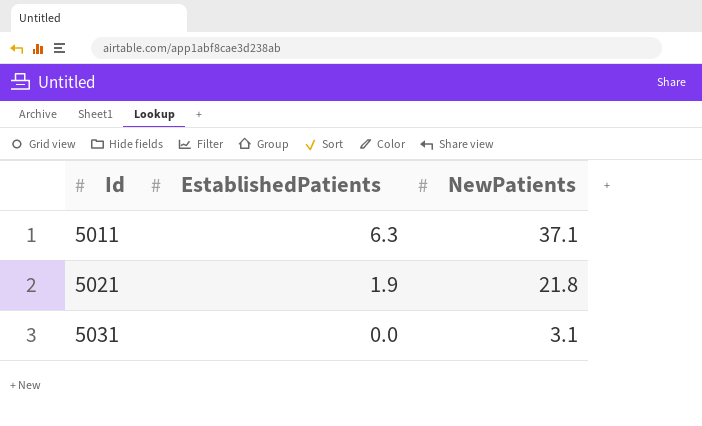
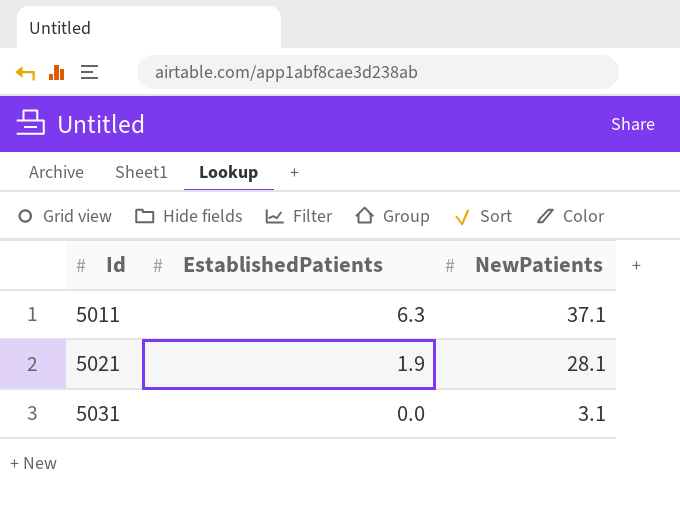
5021 | NewPatients: 21.8 -> 28.1

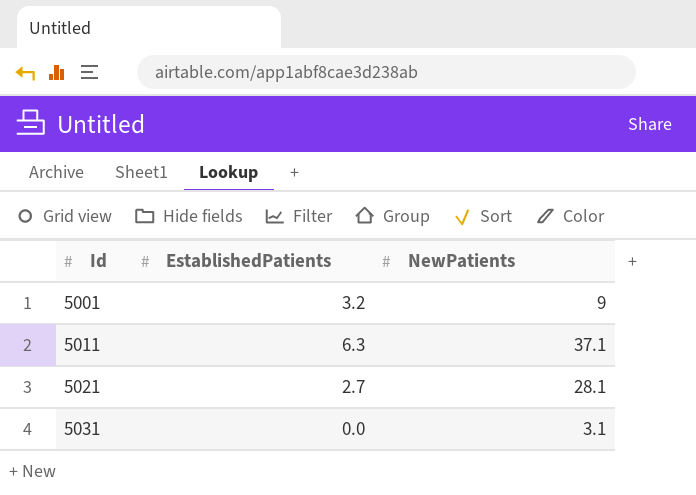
row 5001: none -> 3.2 | 9
5021 | EstablishedPatients: 1.9 -> 2.7

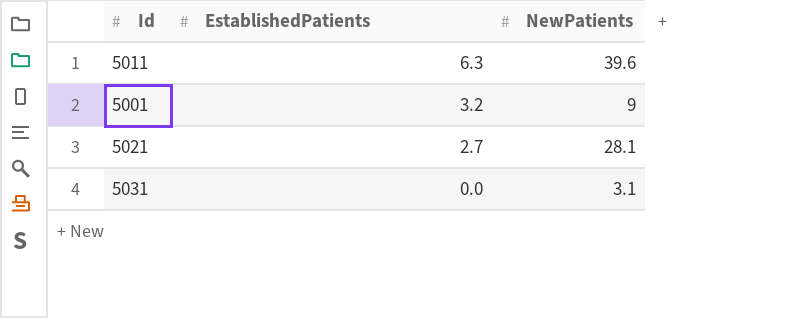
row order: Id ascending -> EstablishedPatients descending
5011 | NewPatients: 37.1 -> 39.6

